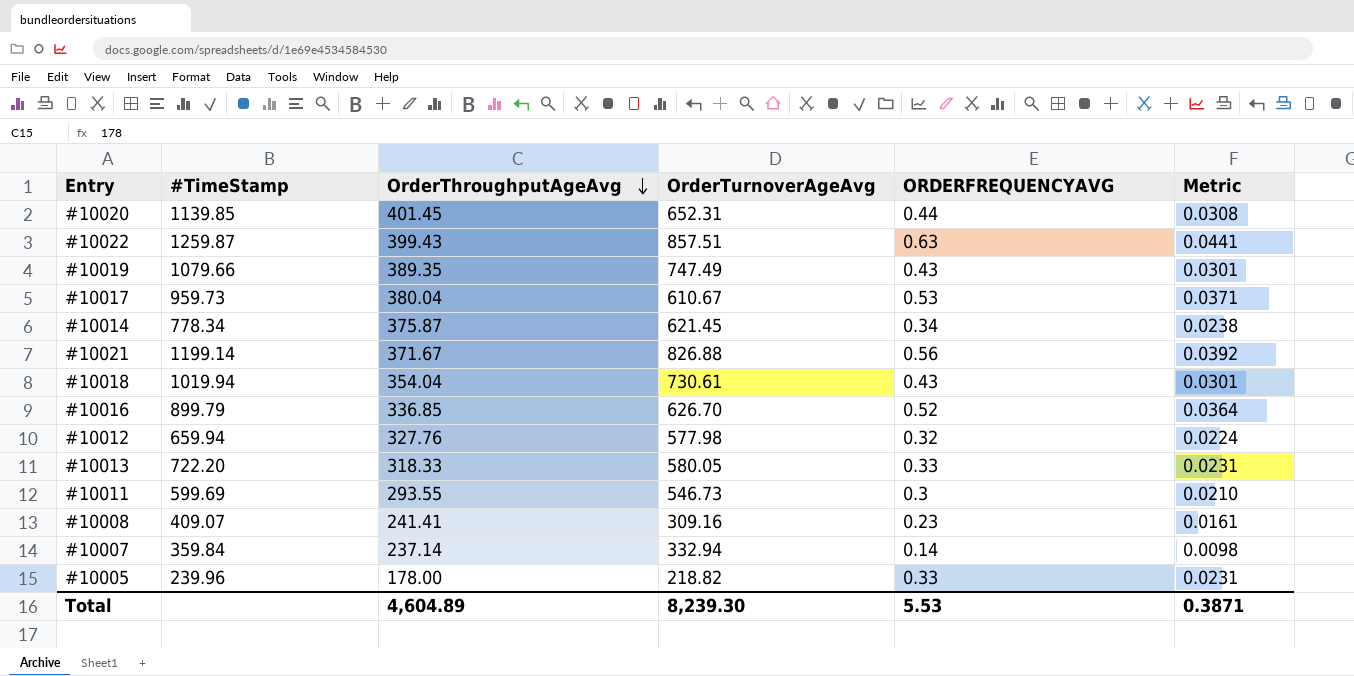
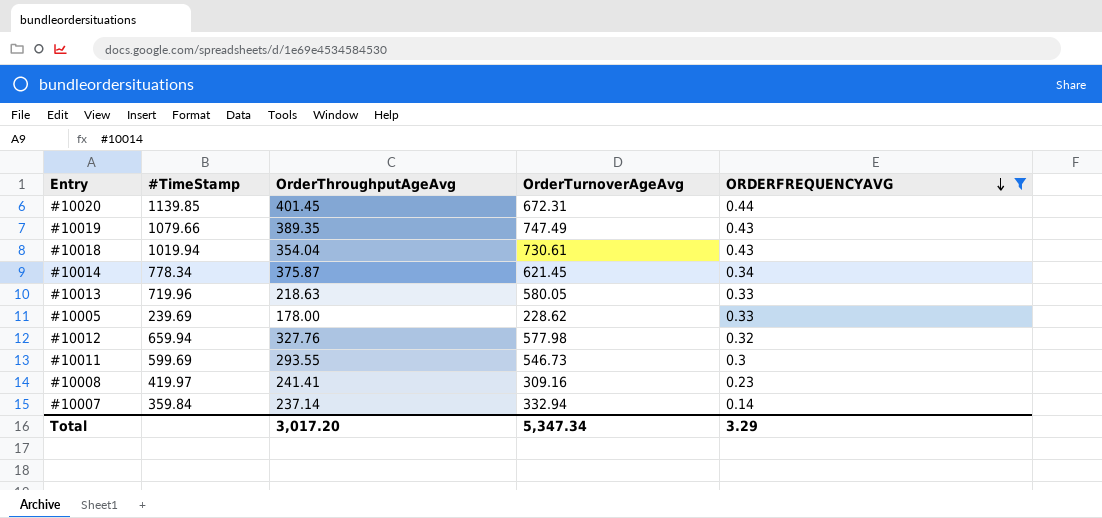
filter: none -> ORDERFREQUENCYAVG <= 0.44
row order: OrderThroughputAgeAvg descending -> ORDERFREQUENCYAVG descending
column Metric | formula: [ORDERFREQUENCYAVG] * 0.07 -> none
#10020 | OrderTurnoverAgeAvg: 652.31 -> 672.31
#10013 | #TimeStamp: 722.20 -> 719.96
#10013 | OrderThroughputAgeAvg: 318.33 -> 218.63
#10005 | #TimeStamp: 239.96 -> 239.69
#10005 | OrderTurnoverAgeAvg: 218.82 -> 228.62
#10008 | #TimeStamp: 409.07 -> 419.97
Total | OrderThroughputAgeAvg: 4,604.89 -> 3,017.20
Total | OrderTurnoverAgeAvg: 8,239.30 -> 5,347.34
Total | ORDERFREQUENCYAVG: 5.53 -> 3.29

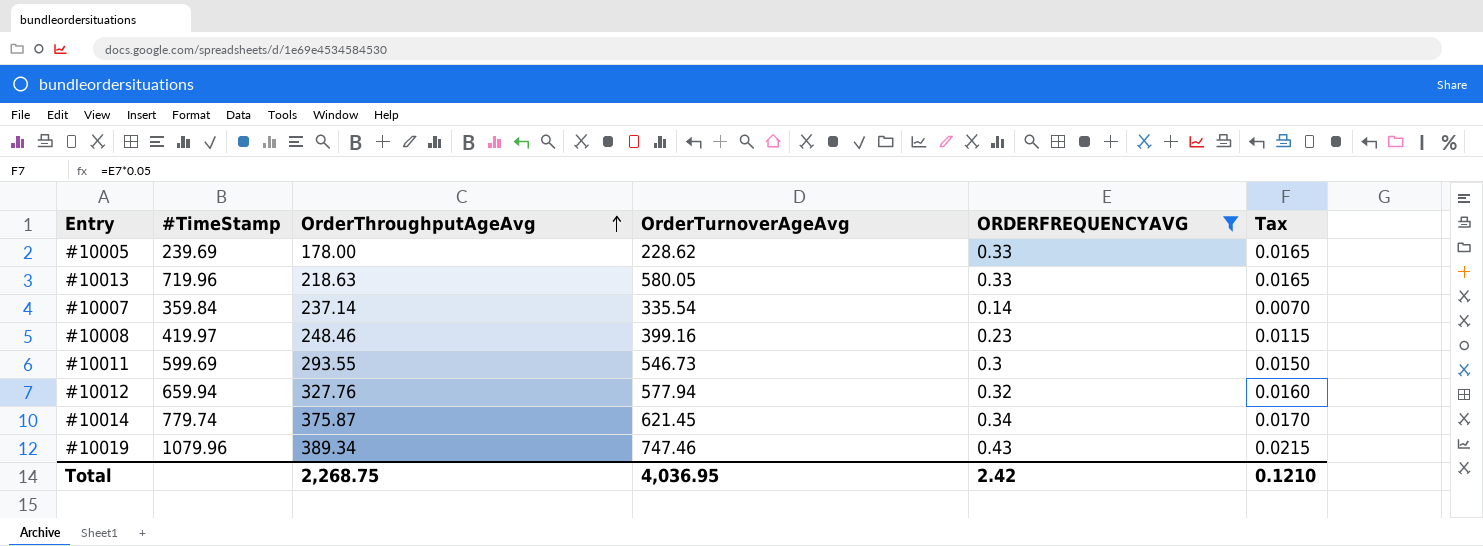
row order: ORDERFREQUENCYAVG descending -> OrderThroughputAgeAvg ascending
column Tax | formula: none -> [ORDERFREQUENCYAVG] * 0.05
row #10020: 1139.85 | 401.45 | 672.31 | 0.44 -> none
row #10018: 1019.94 | 354.04 | 730.61 | 0.43 -> none
#10007 | OrderTurnoverAgeAvg: 332.94 -> 335.54
#10008 | OrderThroughputAgeAvg: 241.41 -> 248.46
#10008 | OrderTurnoverAgeAvg: 309.16 -> 399.16
#10012 | OrderTurnoverAgeAvg: 577.98 -> 577.94
#10014 | #TimeStamp: 778.34 -> 779.74
#10019 | #TimeStamp: 1079.66 -> 1079.96
#10019 | OrderThroughputAgeAvg: 389.35 -> 389.34
#10019 | OrderTurnoverAgeAvg: 747.49 -> 747.46
Total | OrderThroughputAgeAvg: 3,017.20 -> 2,268.75
Total | OrderTurnoverAgeAvg: 5,347.34 -> 4,036.95
Total | ORDERFREQUENCYAVG: 3.29 -> 2.42

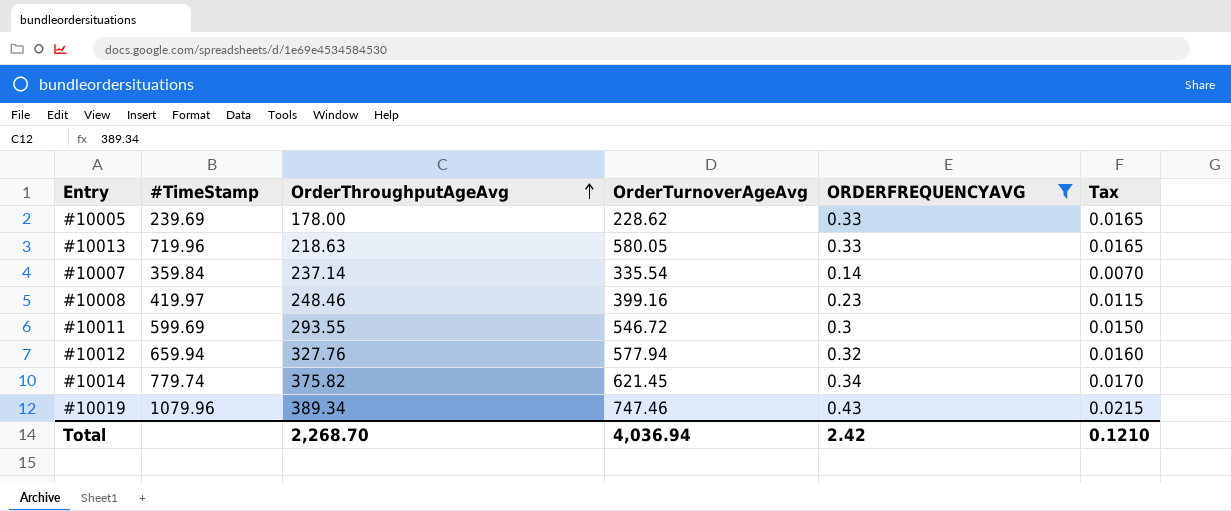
#10011 | OrderTurnoverAgeAvg: 546.73 -> 546.72
#10014 | OrderThroughputAgeAvg: 375.87 -> 375.82
Total | OrderThroughputAgeAvg: 2,268.75 -> 2,268.70
Total | OrderTurnoverAgeAvg: 4,036.95 -> 4,036.94

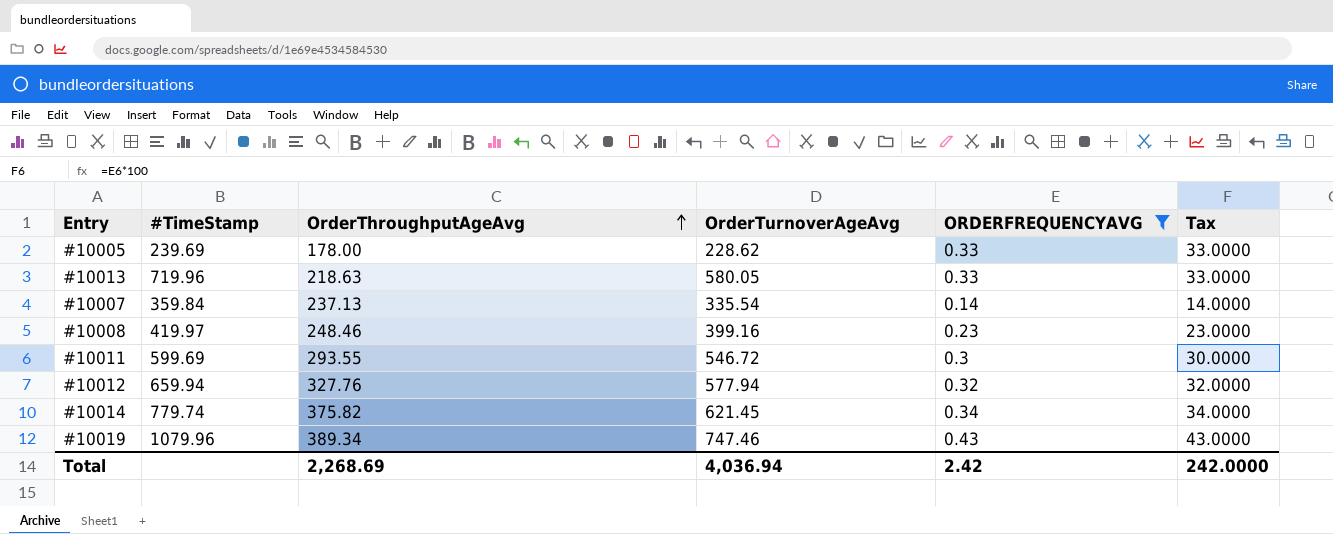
column Tax | formula: [ORDERFREQUENCYAVG] * 0.05 -> [ORDERFREQUENCYAVG] * 100
#10007 | OrderThroughputAgeAvg: 237.14 -> 237.13
Total | OrderThroughputAgeAvg: 2,268.70 -> 2,268.69
Total | Tax: 0.1210 -> 242.0000

